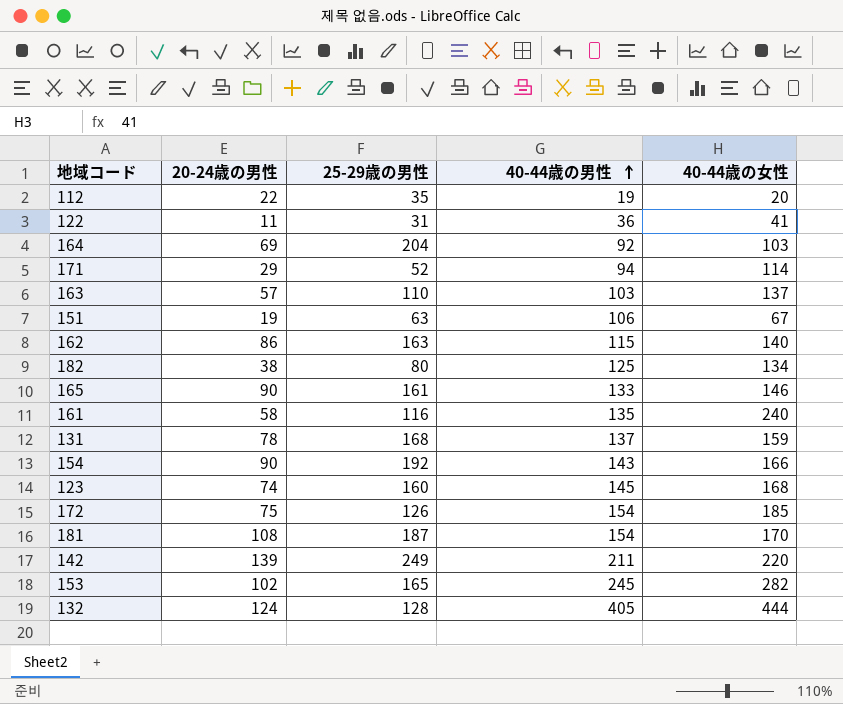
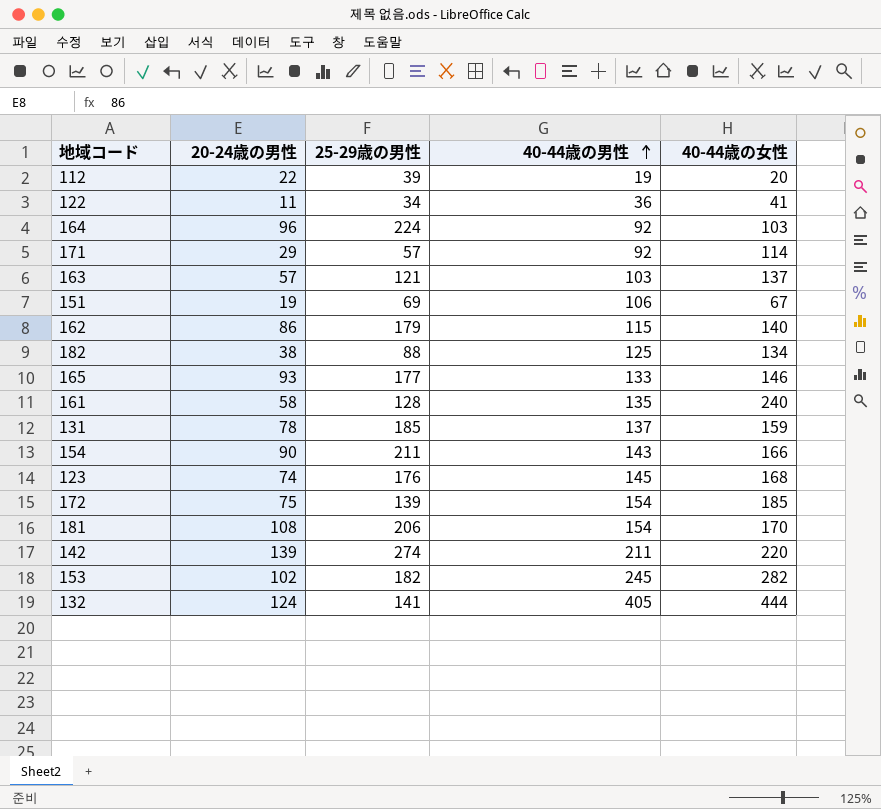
112 | 25-29歳の男性: 35 -> 39
122 | 25-29歳の男性: 31 -> 34
164 | 20-24歳の男性: 69 -> 96
164 | 25-29歳の男性: 204 -> 224
171 | 25-29歳の男性: 52 -> 57
171 | 40-44歳の男性: 94 -> 92
163 | 25-29歳の男性: 110 -> 121
151 | 25-29歳の男性: 63 -> 69
162 | 25-29歳の男性: 163 -> 179
182 | 25-29歳の男性: 80 -> 88
165 | 20-24歳の男性: 90 -> 93
165 | 25-29歳の男性: 161 -> 177
161 | 25-29歳の男性: 116 -> 128
131 | 25-29歳の男性: 168 -> 185
154 | 25-29歳の男性: 192 -> 211
123 | 25-29歳の男性: 160 -> 176
172 | 25-29歳の男性: 126 -> 139
181 | 25-29歳の男性: 187 -> 206
142 | 25-29歳の男性: 249 -> 274
153 | 25-29歳の男性: 165 -> 182
132 | 25-29歳の男性: 128 -> 141

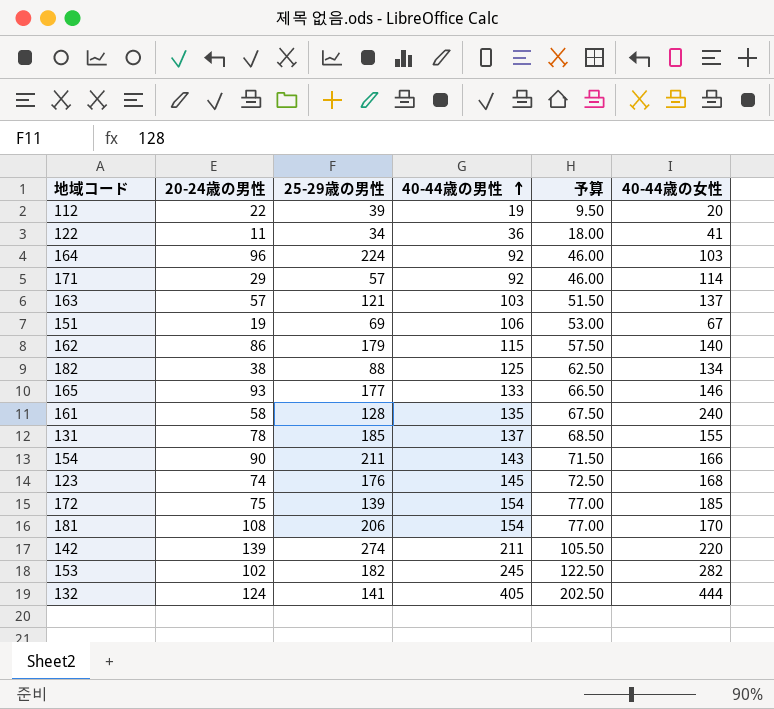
column 予算 | formula: none -> [40-44歳の男性] * 0.5
131 | 40-44歳の女性: 159 -> 155

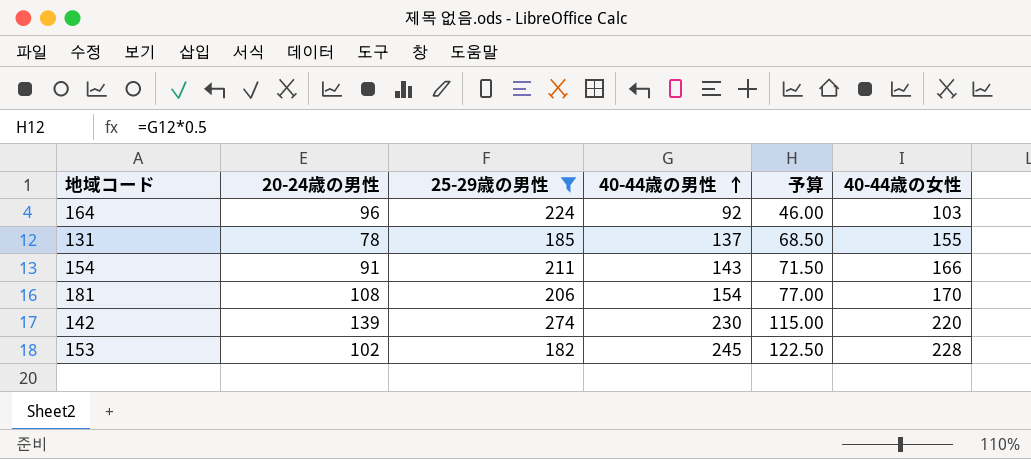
filter: none -> 25-29歳の男性 >= 182
154 | 20-24歳の男性: 90 -> 91
142 | 40-44歳の男性: 211 -> 230
142 | 予算: 105.50 -> 115.00
153 | 40-44歳の女性: 282 -> 228

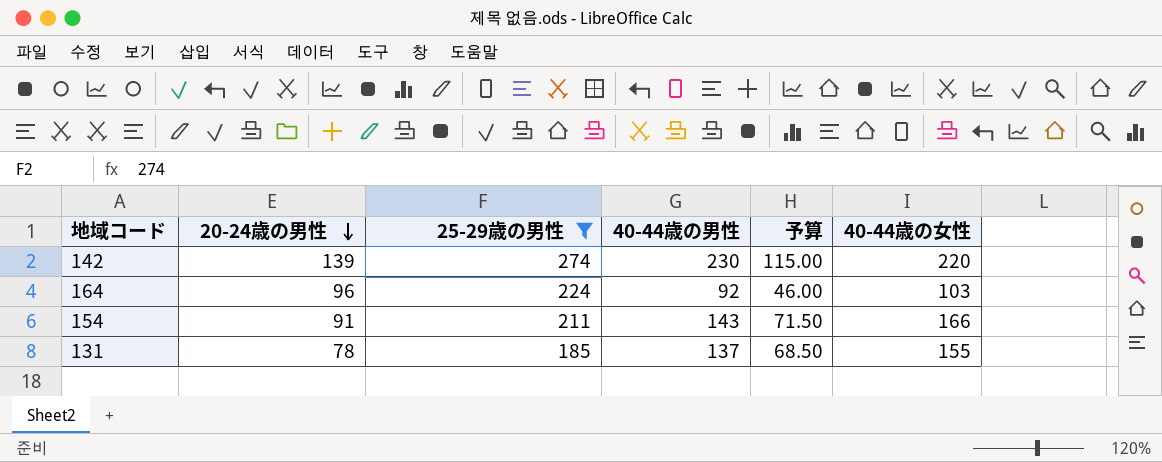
row order: 40-44歳の男性 ascending -> 20-24歳の男性 descending
row 181: 108 | 206 | 154 | 77.00 | 170 -> none
row 153: 102 | 182 | 245 | 122.50 | 228 -> none

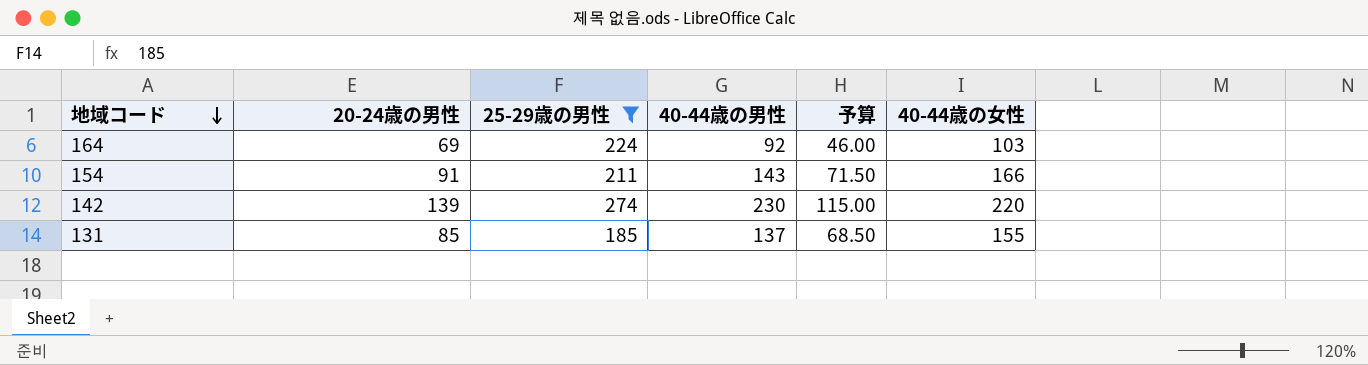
row order: 20-24歳の男性 descending -> 地域コード descending
164 | 20-24歳の男性: 96 -> 69
131 | 20-24歳の男性: 78 -> 85

